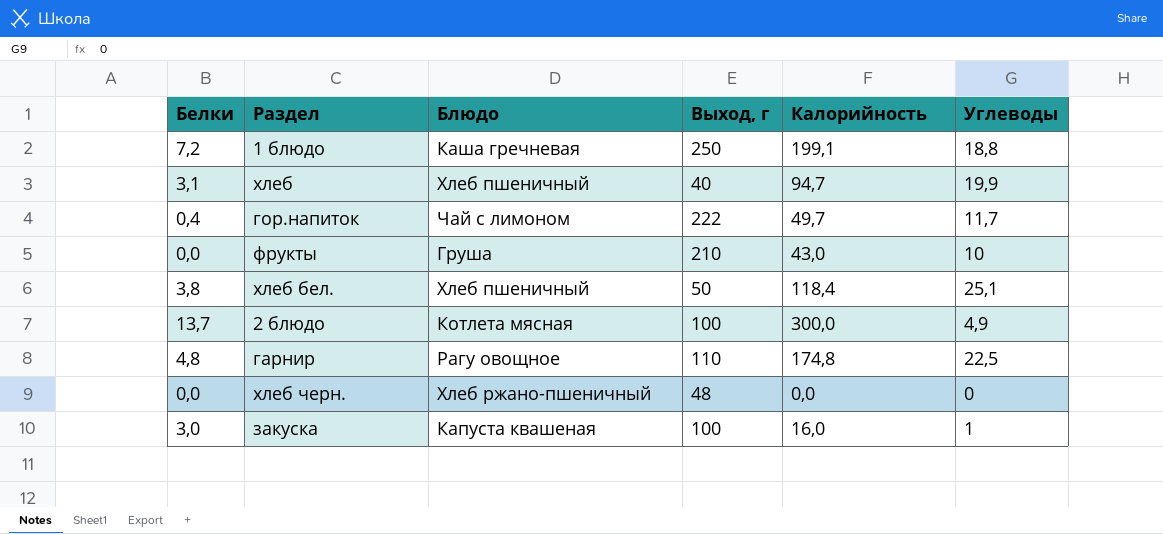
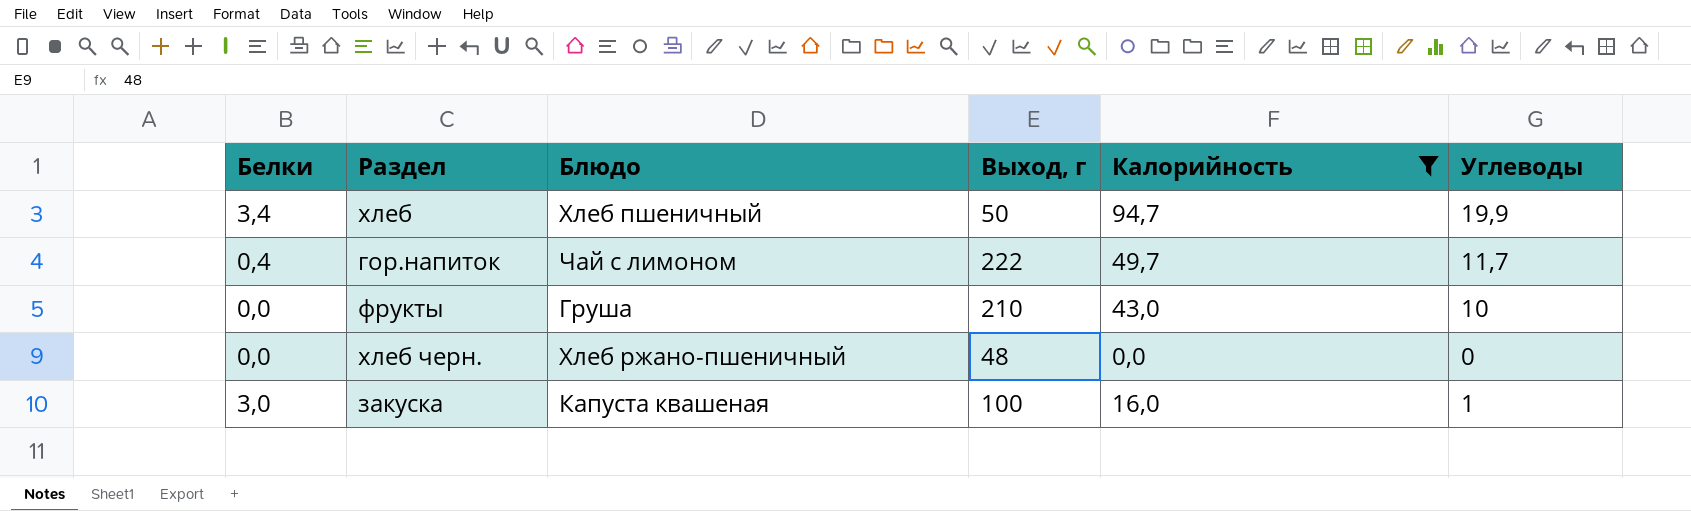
filter: none -> Калорийность <= 94,7
хлеб | Белки: 3,1 -> 3,4
хлеб | Выход, г: 40 -> 50

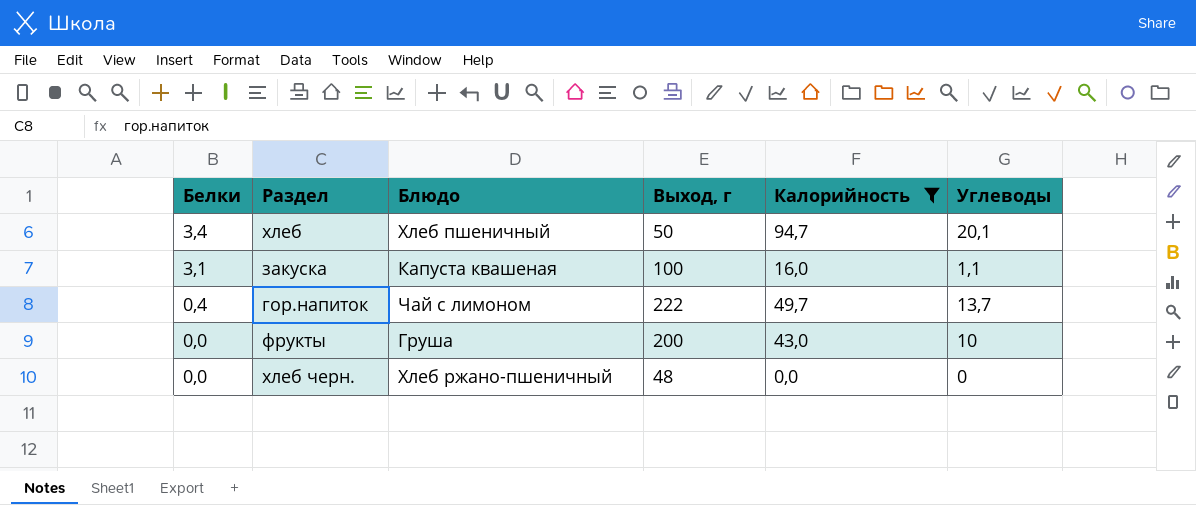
row order: none -> Белки descending
хлеб | Углеводы: 19,9 -> 20,1
закуска | Белки: 3,0 -> 3,1
закуска | Углеводы: 1 -> 1,1
гор.напиток | Углеводы: 11,7 -> 13,7
фрукты | Выход, г: 210 -> 200

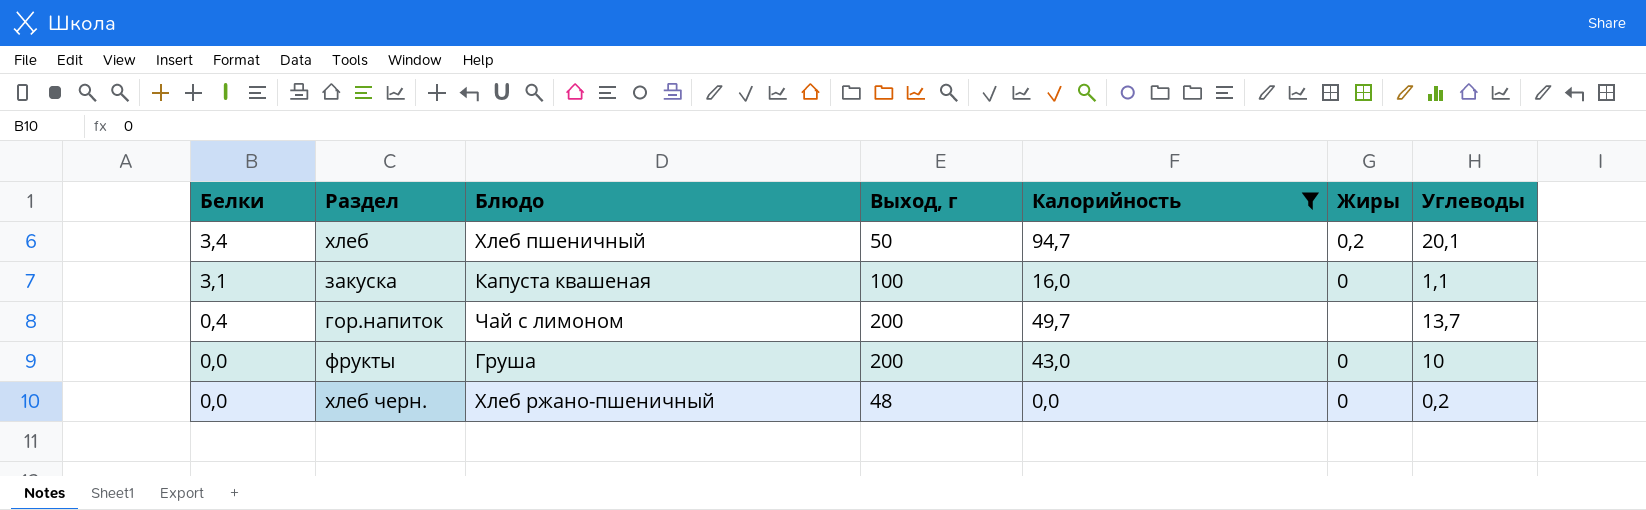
column Жиры | position: none -> 6
гор.напиток | Выход, г: 222 -> 200
хлеб черн. | Углеводы: 0 -> 0,2

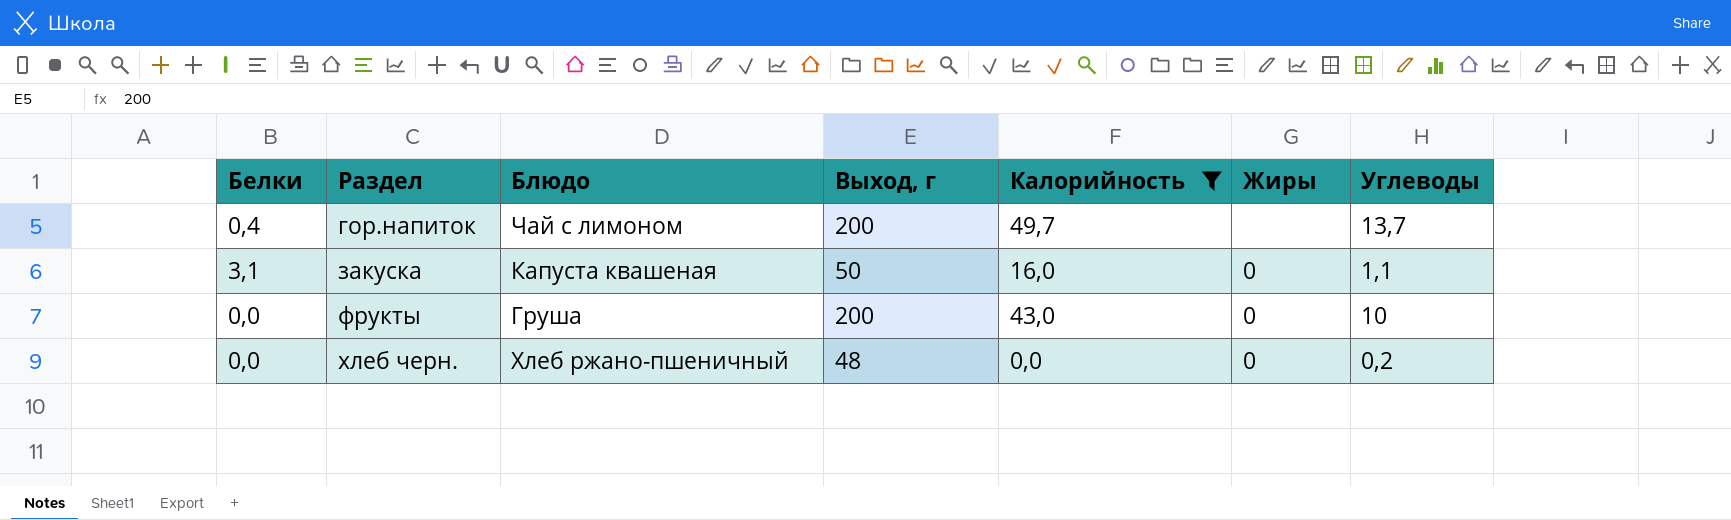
row order: Белки descending -> Раздел ascending
row хлеб: 3,4 | Хлеб пшеничный | 50 | 94,7 | 0,2 | 20,1 -> none
закуска | Выход, г: 100 -> 50

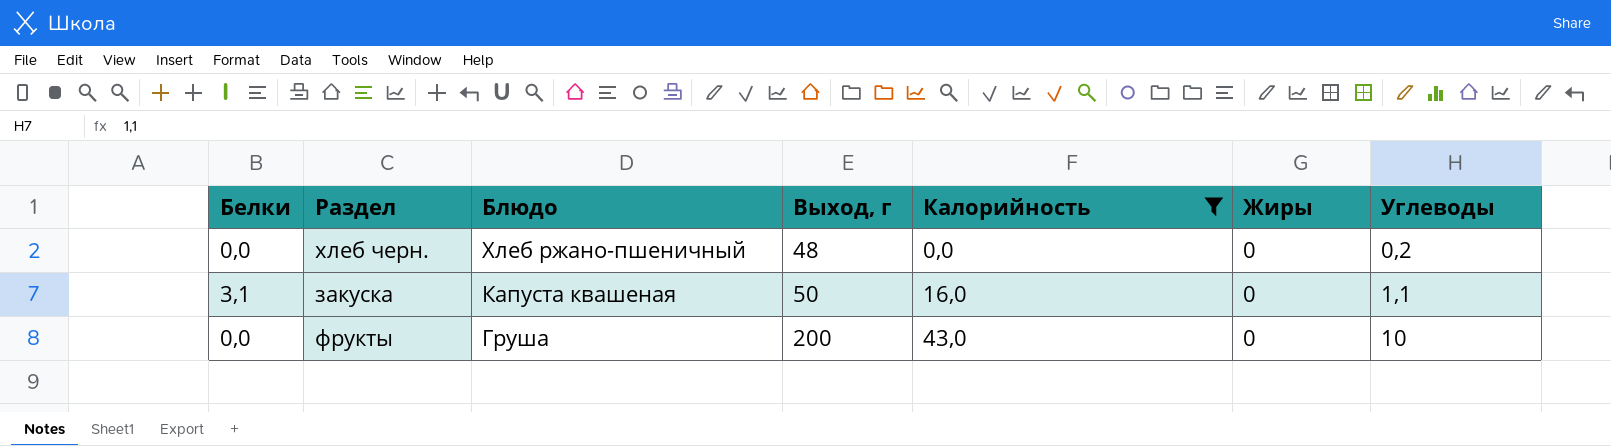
row order: Раздел ascending -> Блюдо descending
row гор.напиток: 0,4 | Чай с лимоном | 200 | 49,7 | none | 13,7 -> none

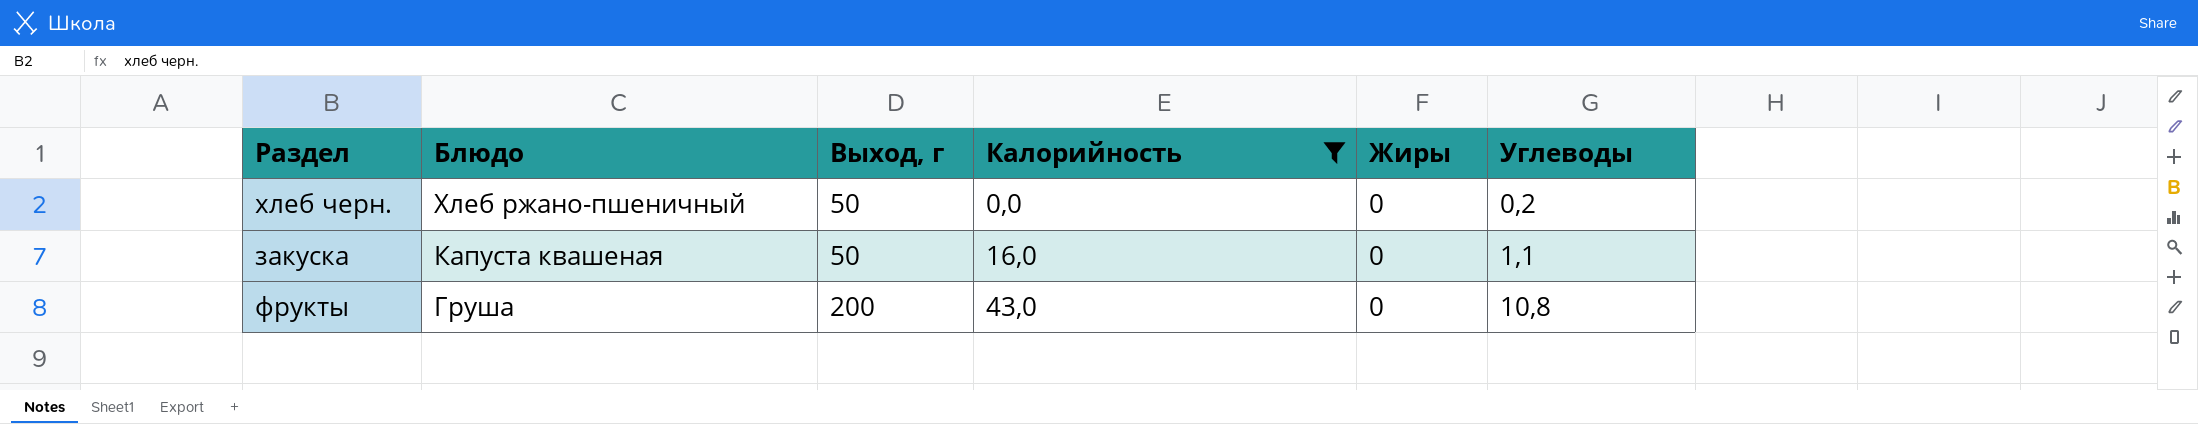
column Белки | position: 1 -> none
хлеб черн. | Выход, г: 48 -> 50
фрукты | Углеводы: 10 -> 10,8

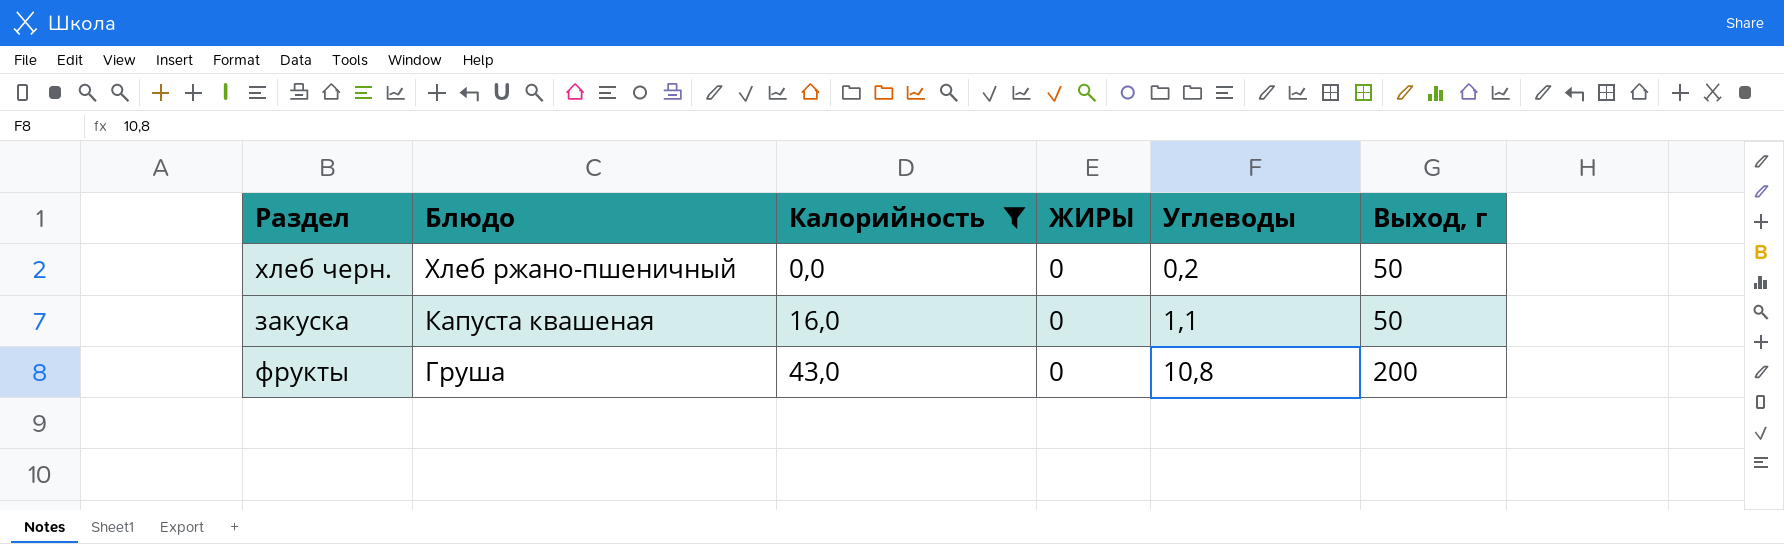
column name: Жиры -> ЖИРЫ
column Выход, г | position: 3 -> 6

